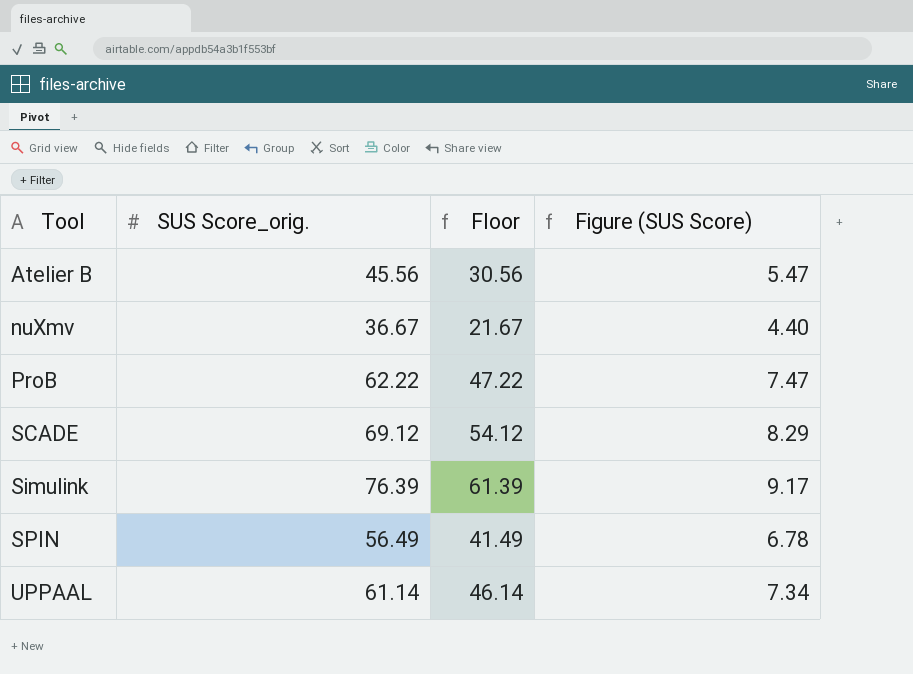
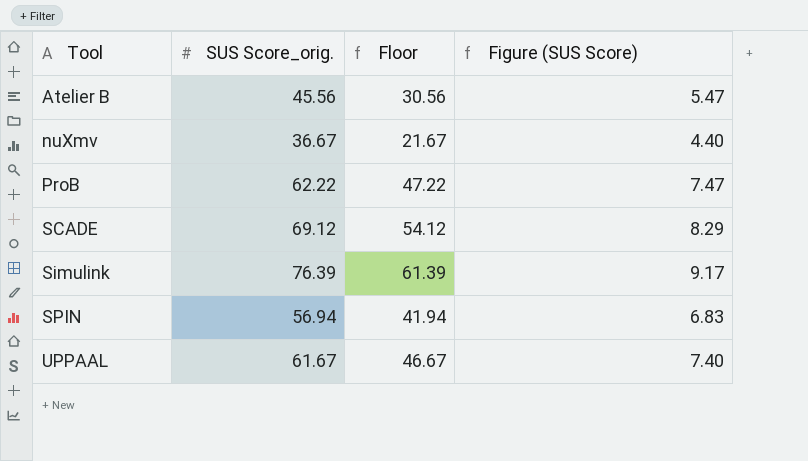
SPIN | SUS Score_orig.: 56.49 -> 56.94
SPIN | Floor: 41.49 -> 41.94
SPIN | Figure (SUS Score): 6.78 -> 6.83
UPPAAL | SUS Score_orig.: 61.14 -> 61.67
UPPAAL | Floor: 46.14 -> 46.67
UPPAAL | Figure (SUS Score): 7.34 -> 7.40

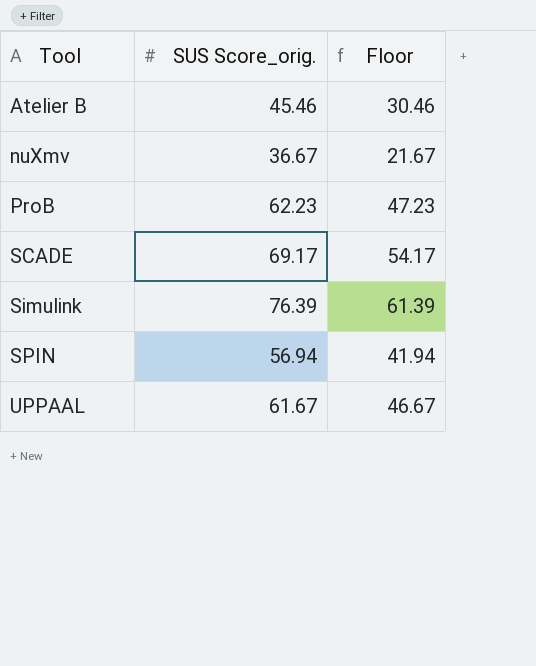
column Figure (SUS Score) | formula: [SUS Score_orig.] * 0.12 -> none
Atelier B | SUS Score_orig.: 45.56 -> 45.46
Atelier B | Floor: 30.56 -> 30.46
ProB | SUS Score_orig.: 62.22 -> 62.23
ProB | Floor: 47.22 -> 47.23
SCADE | SUS Score_orig.: 69.12 -> 69.17
SCADE | Floor: 54.12 -> 54.17

